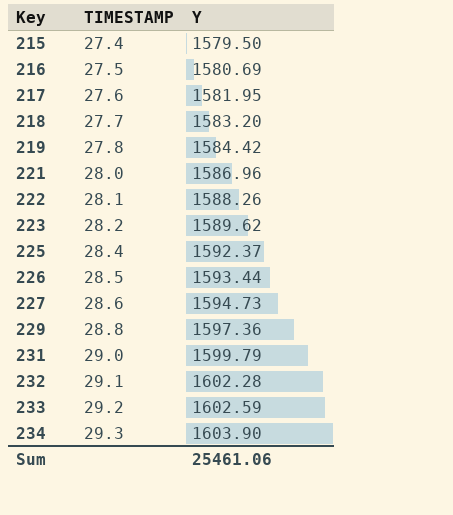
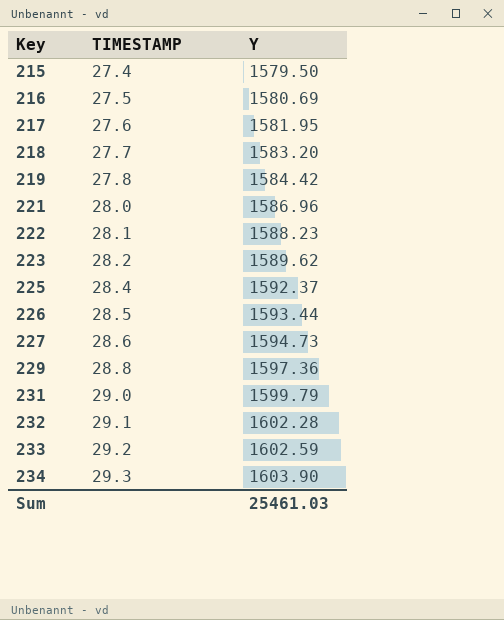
222 | Y: 1588.26 -> 1588.23
Sum | Y: 25461.06 -> 25461.03

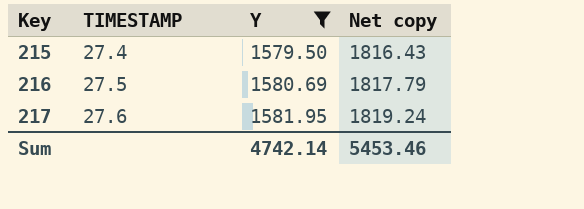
filter: none -> Y <= 1581.95
column Net copy | formula: none -> [Y] * 1.15
Sum | Y: 25461.03 -> 4742.14

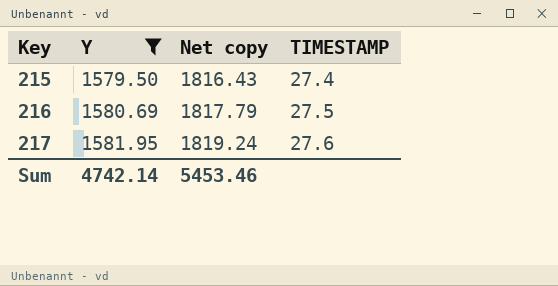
column TIMESTAMP | position: 2 -> 4

